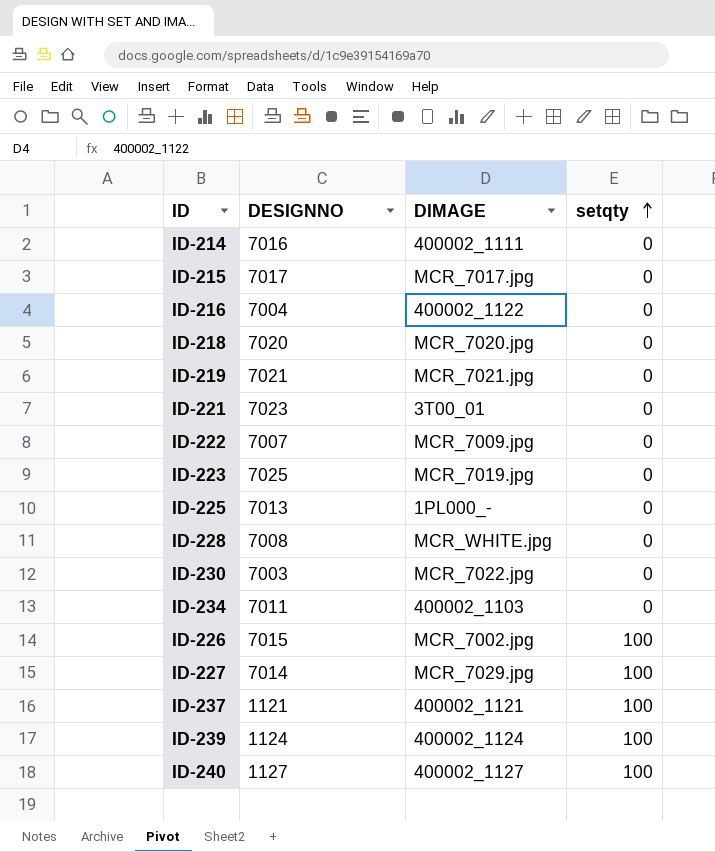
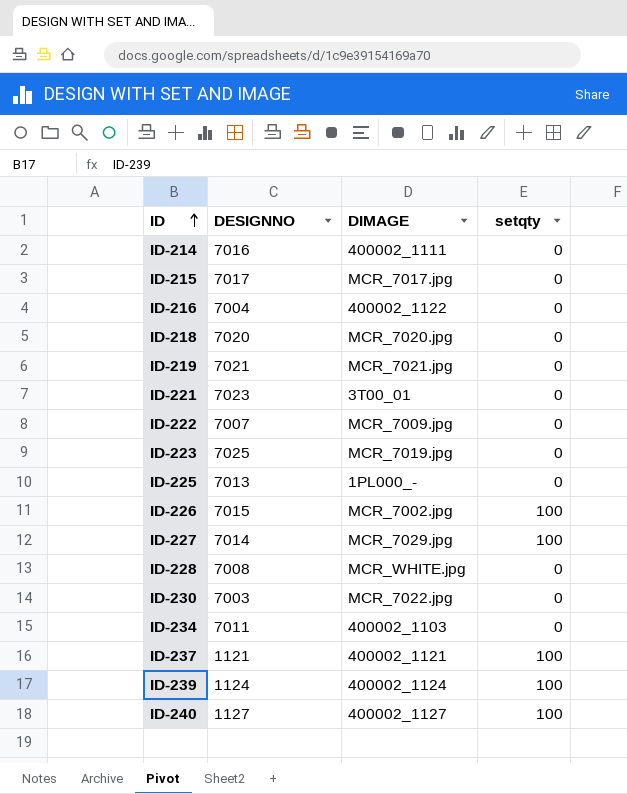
row order: setqty ascending -> ID ascending

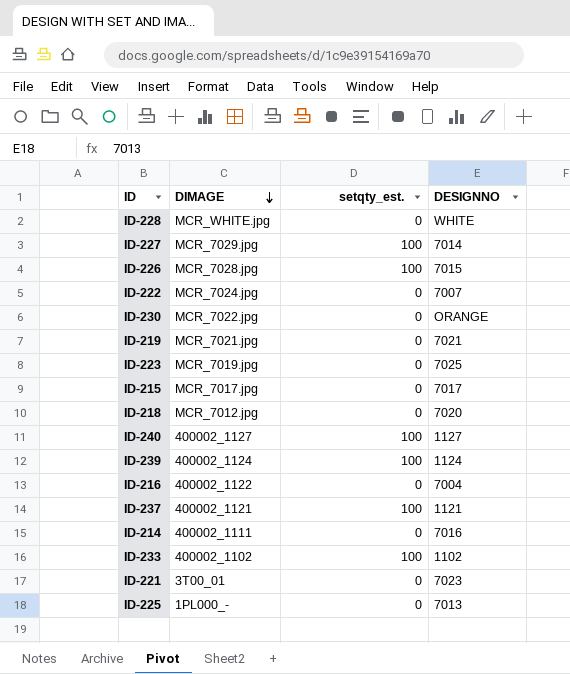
row order: ID ascending -> DIMAGE descending
column name: setqty -> setqty_est.
column DESIGNNO | position: 2 -> 4
row ID-234: 7011 | 400002_1103 | 0 -> none
ID-228 | DESIGNNO: 7008 -> WHITE
ID-226 | DIMAGE: MCR_7002.jpg -> MCR_7028.jpg
ID-222 | DIMAGE: MCR_7009.jpg -> MCR_7024.jpg
ID-230 | DESIGNNO: 7003 -> ORANGE
ID-218 | DIMAGE: MCR_7020.jpg -> MCR_7012.jpg
row ID-233: none -> 400002_1102 | 100 | 1102

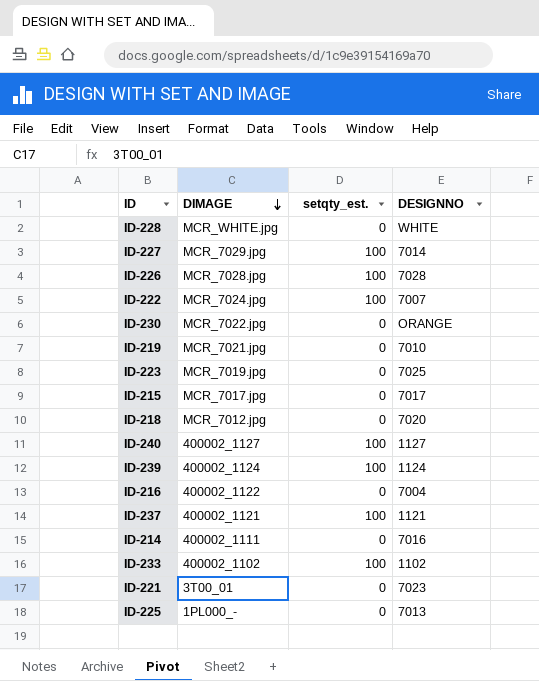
ID-226 | DESIGNNO: 7015 -> 7028
ID-222 | setqty_est.: 0 -> 100
ID-219 | DESIGNNO: 7021 -> 7010

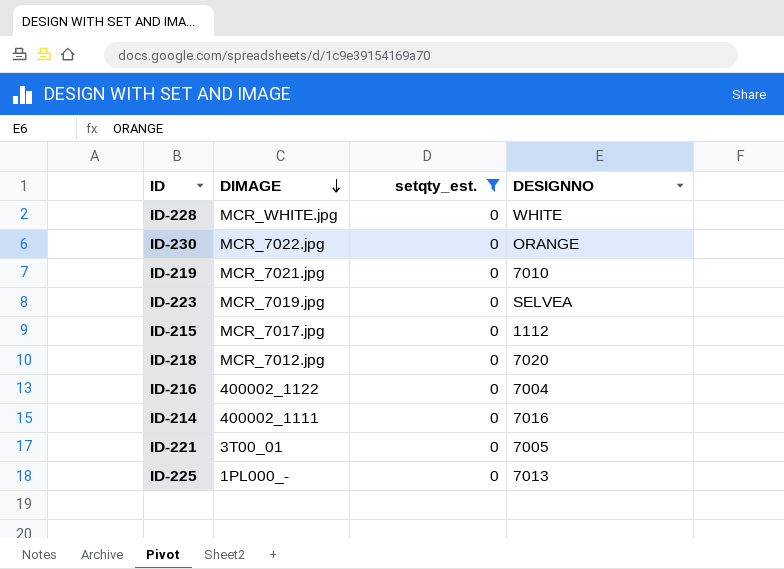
filter: none -> setqty_est. = 0
ID-223 | DESIGNNO: 7025 -> SELVEA
ID-215 | DESIGNNO: 7017 -> 1112
ID-221 | DESIGNNO: 7023 -> 7005

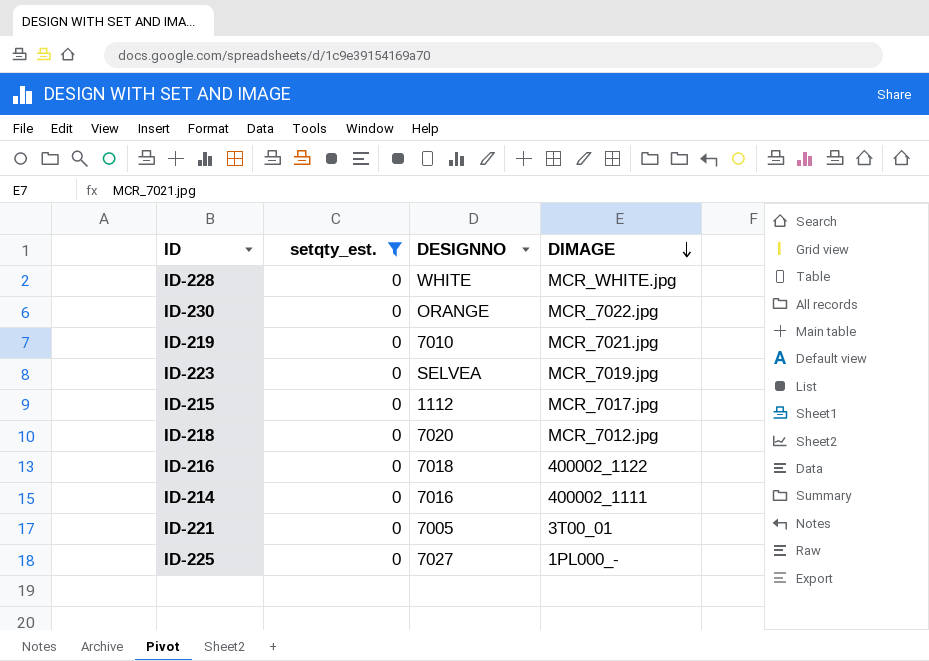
column DIMAGE | position: 2 -> 4
ID-216 | DESIGNNO: 7004 -> 7018
ID-225 | DESIGNNO: 7013 -> 7027

